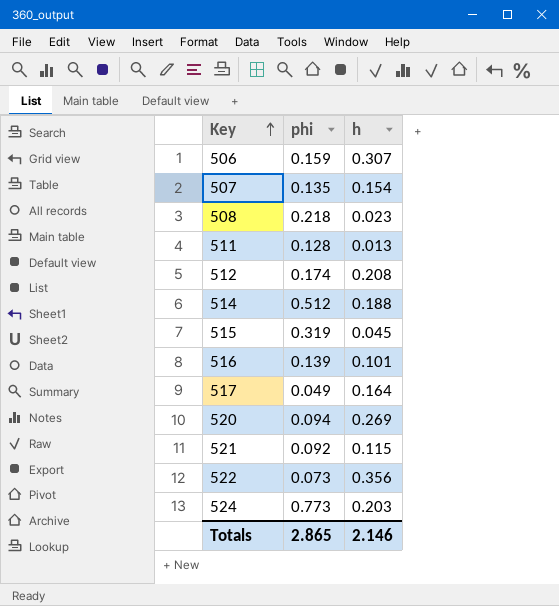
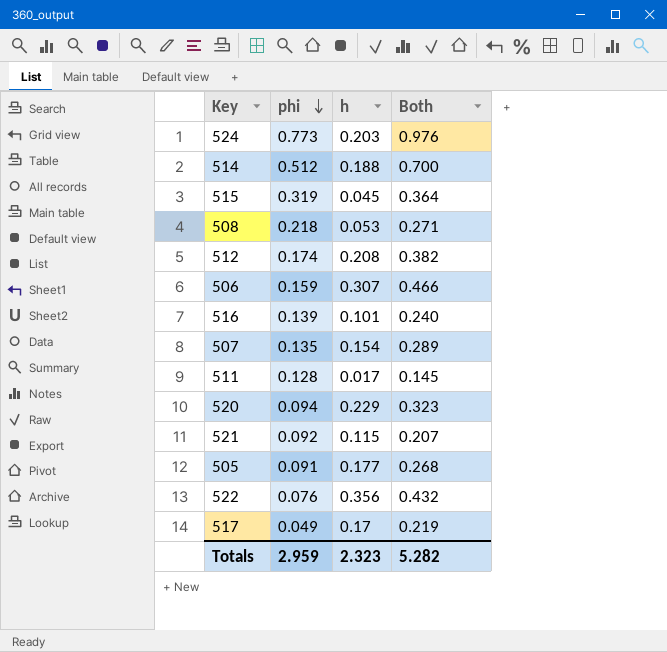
row order: Key ascending -> phi descending
column Both | formula: none -> [phi] + [h]
508 | h: 0.023 -> 0.053
511 | h: 0.013 -> 0.017
520 | h: 0.269 -> 0.229
row 505: none -> 0.091 | 0.177 | 0.268
522 | phi: 0.073 -> 0.076
517 | h: 0.164 -> 0.17
Totals | phi: 2.865 -> 2.959
Totals | h: 2.146 -> 2.323

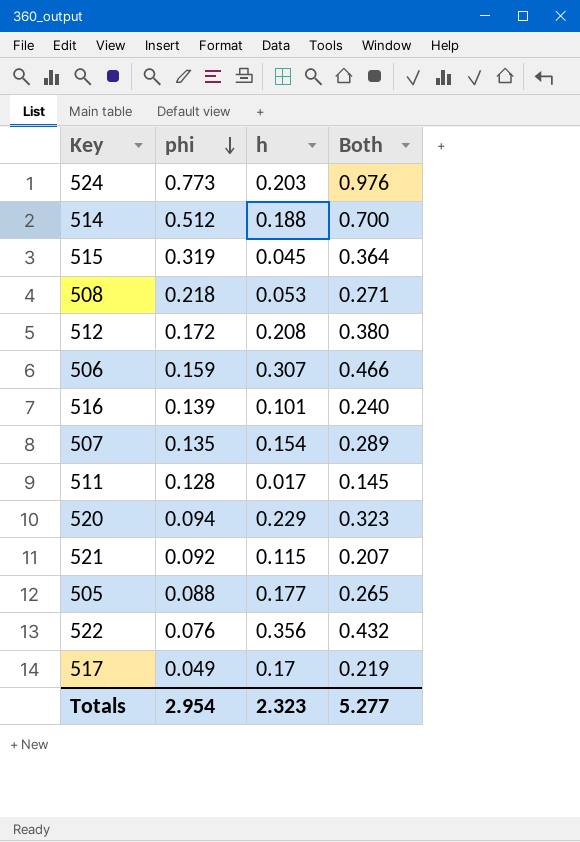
512 | phi: 0.174 -> 0.172
512 | Both: 0.382 -> 0.380
505 | phi: 0.091 -> 0.088
505 | Both: 0.268 -> 0.265
Totals | phi: 2.959 -> 2.954
Totals | Both: 5.282 -> 5.277

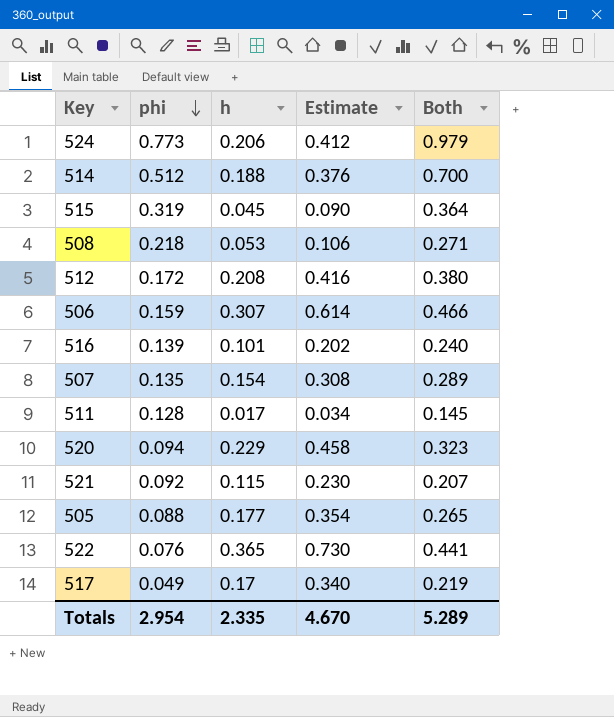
column Estimate | formula: none -> [h] * 2
524 | h: 0.203 -> 0.206
524 | Both: 0.976 -> 0.979
522 | h: 0.356 -> 0.365
522 | Both: 0.432 -> 0.441
Totals | h: 2.323 -> 2.335
Totals | Both: 5.277 -> 5.289

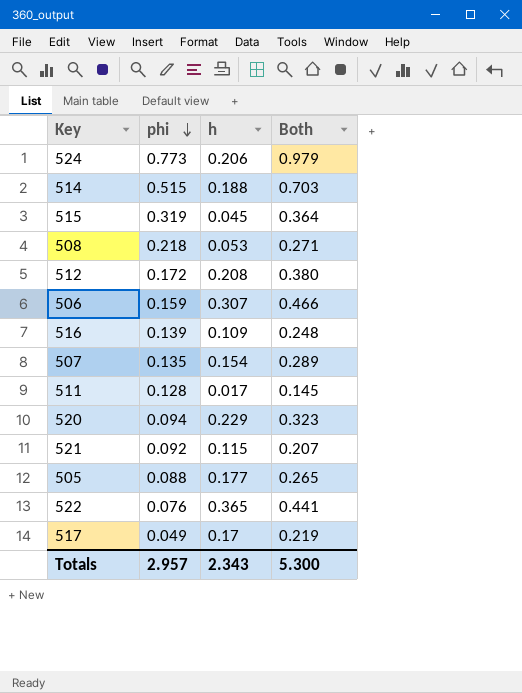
column Estimate | formula: [h] * 2 -> none
514 | phi: 0.512 -> 0.515
514 | Both: 0.700 -> 0.703
516 | h: 0.101 -> 0.109
516 | Both: 0.240 -> 0.248
Totals | phi: 2.954 -> 2.957
Totals | h: 2.335 -> 2.343
Totals | Both: 5.289 -> 5.300

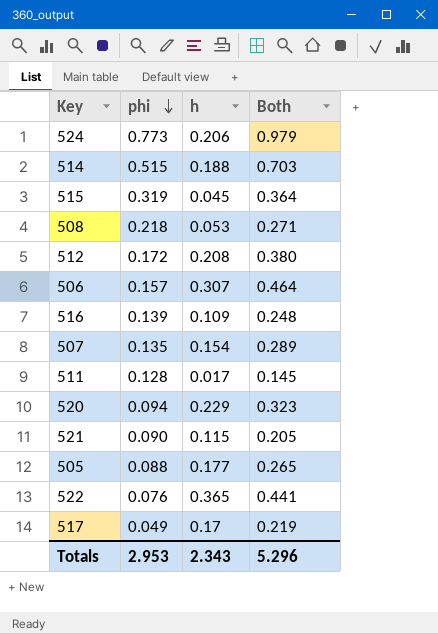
506 | phi: 0.159 -> 0.157
506 | Both: 0.466 -> 0.464
521 | phi: 0.092 -> 0.090
521 | Both: 0.207 -> 0.205
Totals | phi: 2.957 -> 2.953
Totals | Both: 5.300 -> 5.296

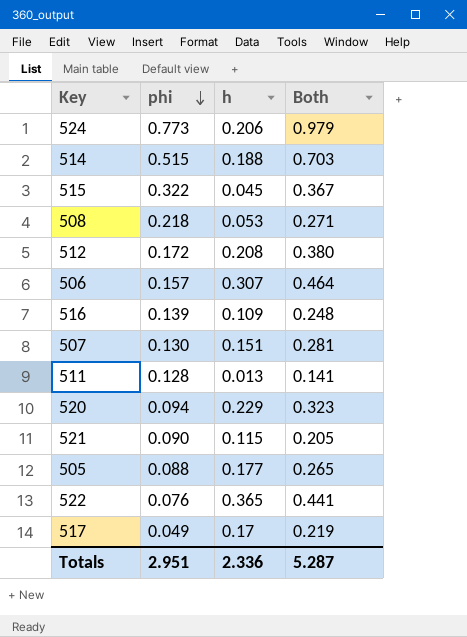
515 | phi: 0.319 -> 0.322
515 | Both: 0.364 -> 0.367
507 | phi: 0.135 -> 0.130
507 | h: 0.154 -> 0.151
507 | Both: 0.289 -> 0.281
511 | h: 0.017 -> 0.013
511 | Both: 0.145 -> 0.141
Totals | phi: 2.953 -> 2.951
Totals | h: 2.343 -> 2.336
Totals | Both: 5.296 -> 5.287

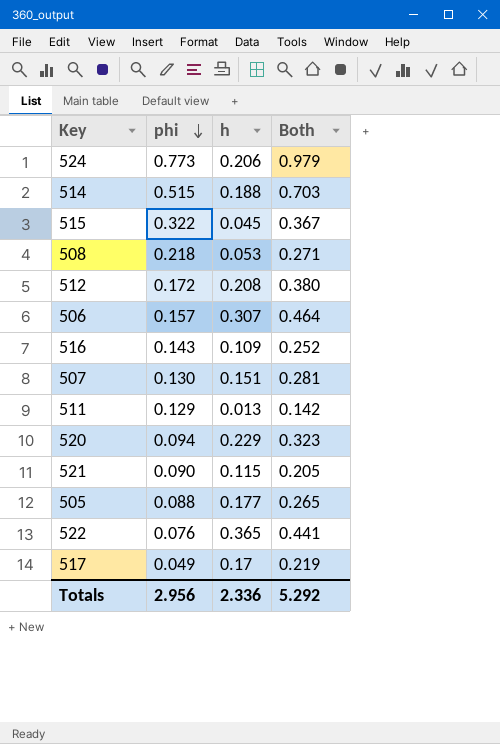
516 | phi: 0.139 -> 0.143
516 | Both: 0.248 -> 0.252
511 | phi: 0.128 -> 0.129
511 | Both: 0.141 -> 0.142
Totals | phi: 2.951 -> 2.956
Totals | Both: 5.287 -> 5.292

